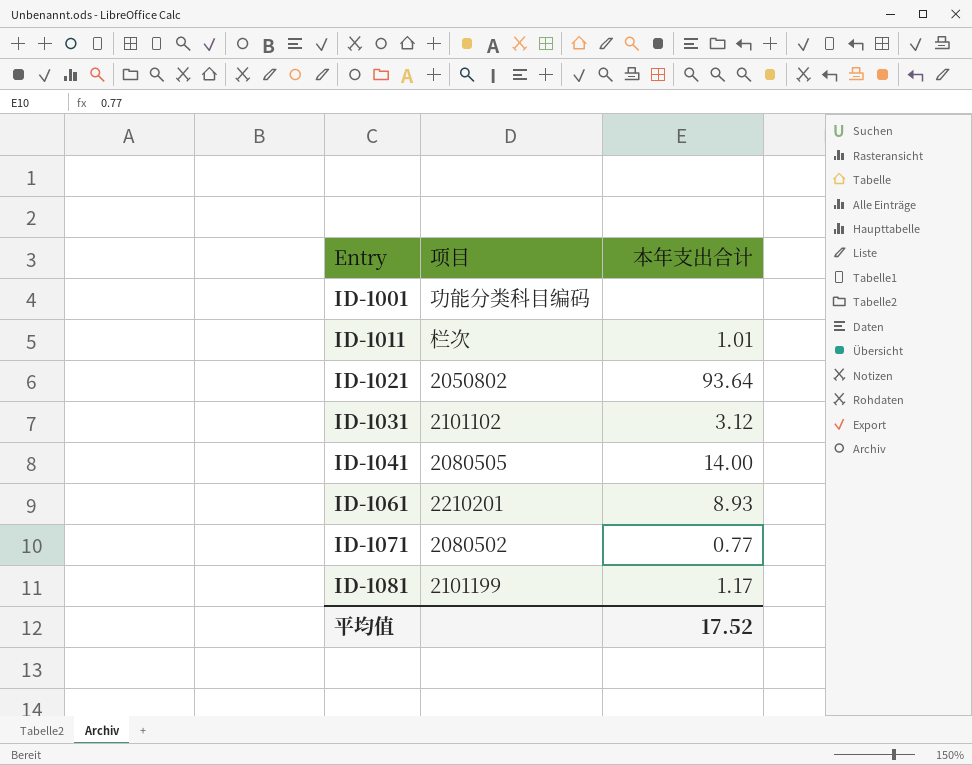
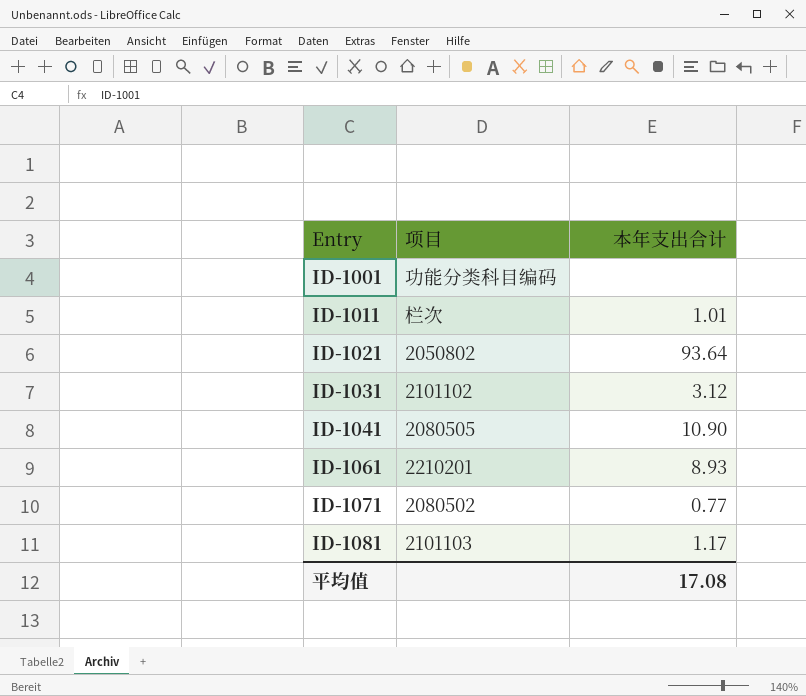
ID-1041 | 本年支出合计: 14.00 -> 10.90
ID-1081 | 项目: 2101199 -> 2101103
平均值 | 本年支出合计: 17.52 -> 17.08

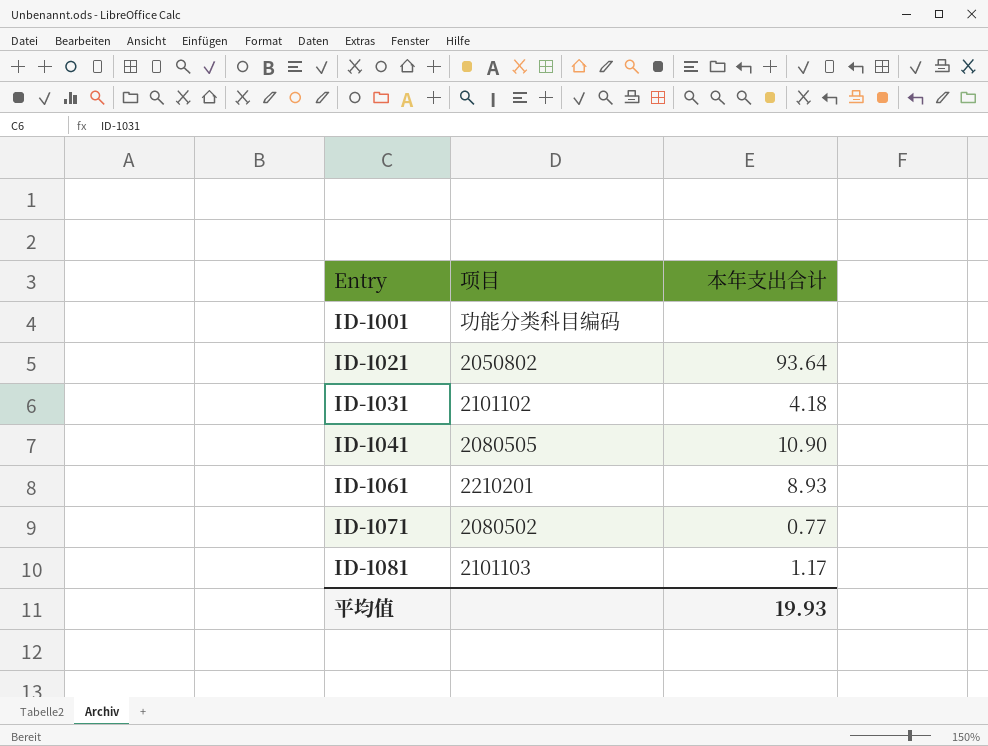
row ID-1011: 栏次 | 1.01 -> none
ID-1031 | 本年支出合计: 3.12 -> 4.18
平均值 | 本年支出合计: 17.08 -> 19.93

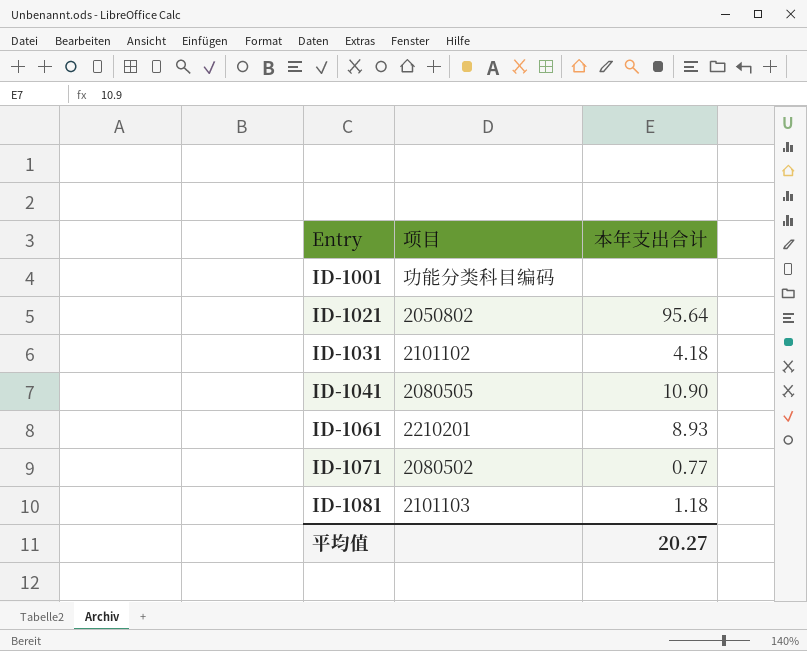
ID-1021 | 本年支出合计: 93.64 -> 95.64
ID-1081 | 本年支出合计: 1.17 -> 1.18
平均值 | 本年支出合计: 19.93 -> 20.27

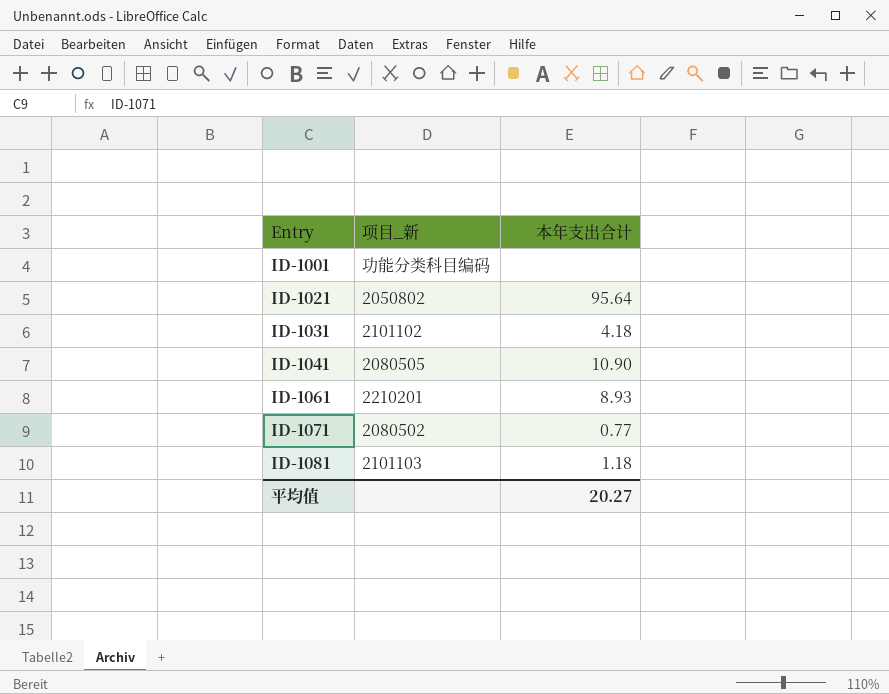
column name: 项目 -> 项目_新

